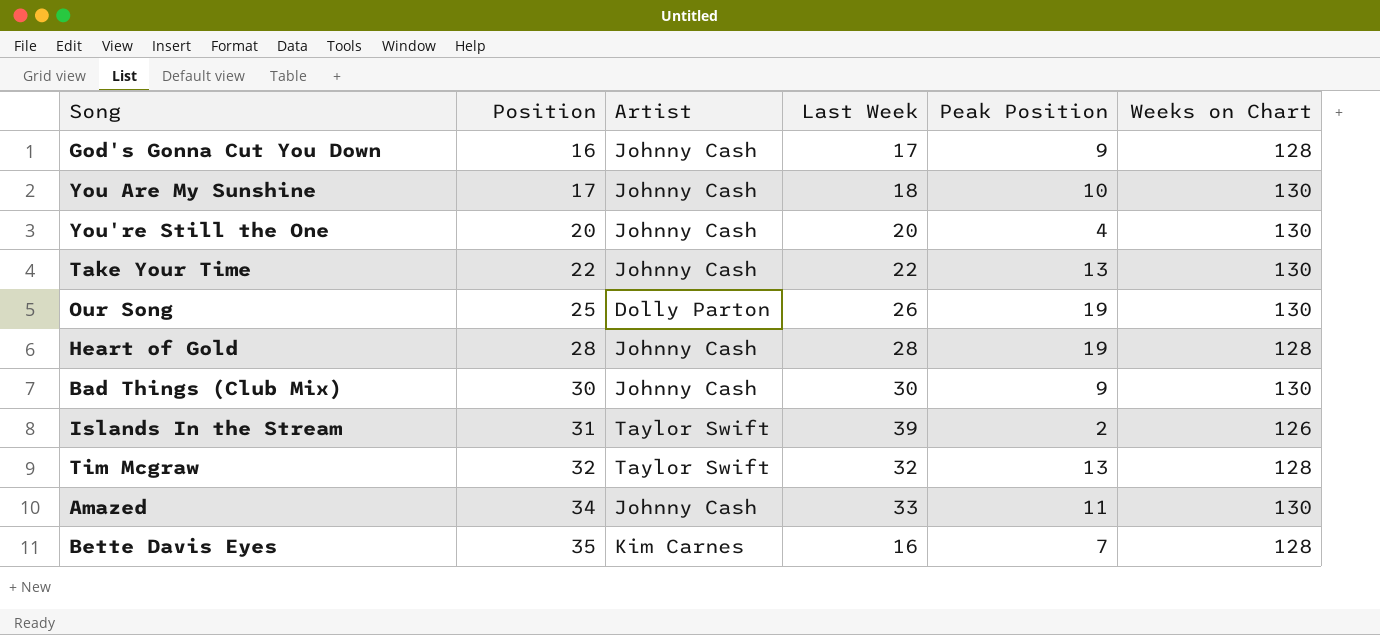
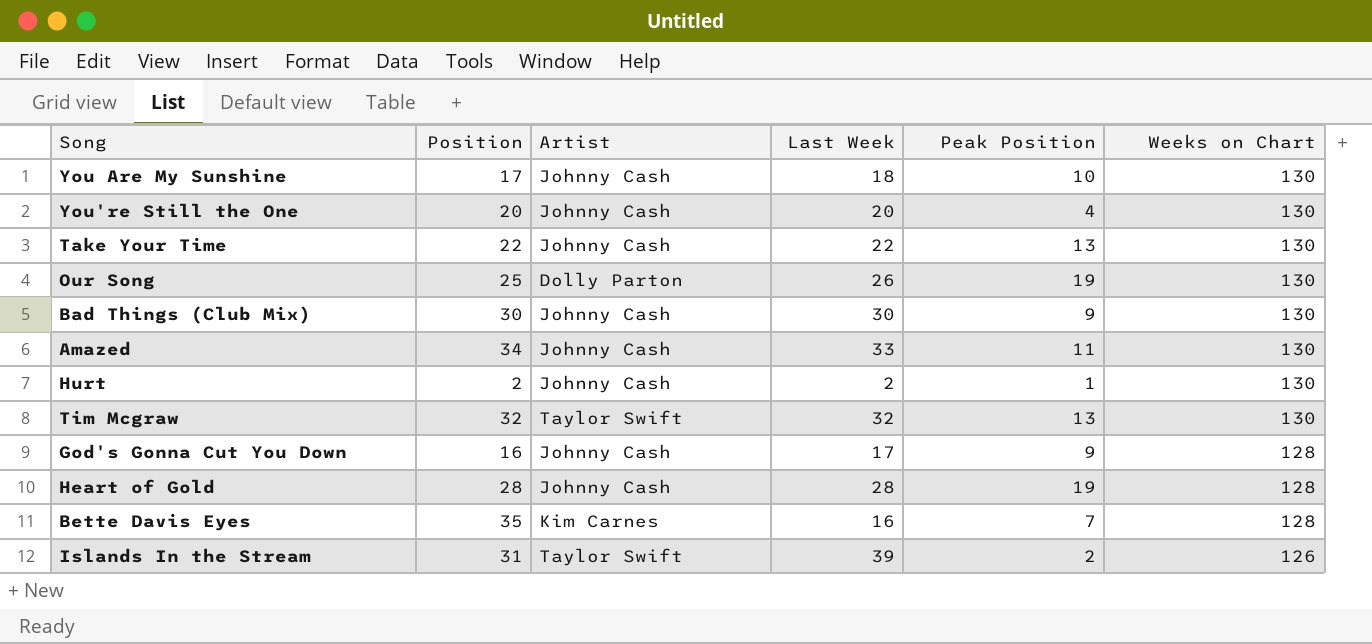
row order: Position ascending -> Weeks on Chart descending
row Hurt: none -> 2 | Johnny Cash | 2 | 1 | 130
Tim Mcgraw | Weeks on Chart: 128 -> 130

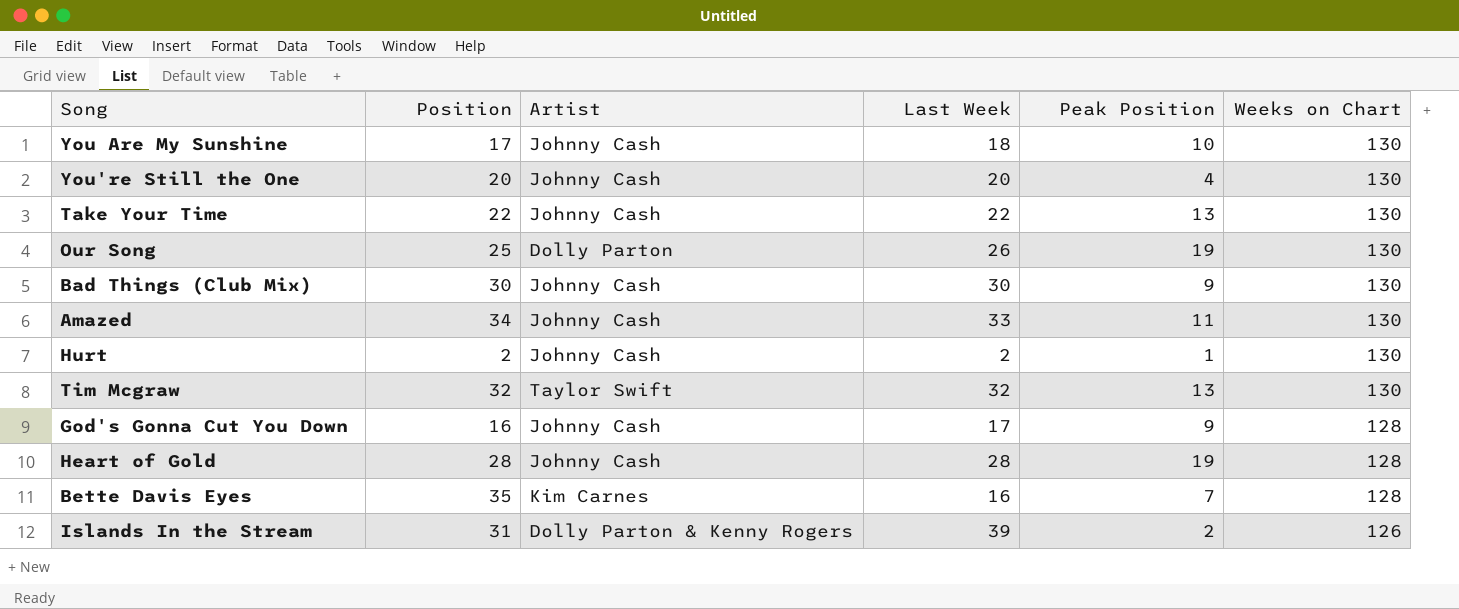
Islands In the Stream | Artist: Taylor Swift -> Dolly Parton & Kenny Rogers

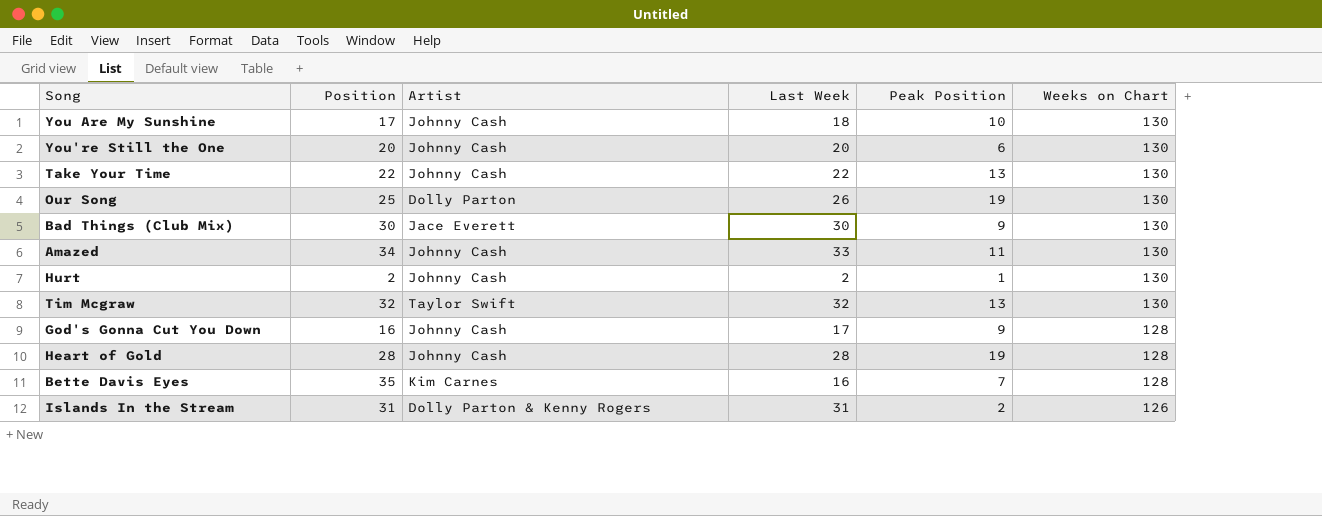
You're Still the One | Peak Position: 4 -> 6
Bad Things (Club Mix) | Artist: Johnny Cash -> Jace Everett
Islands In the Stream | Last Week: 39 -> 31

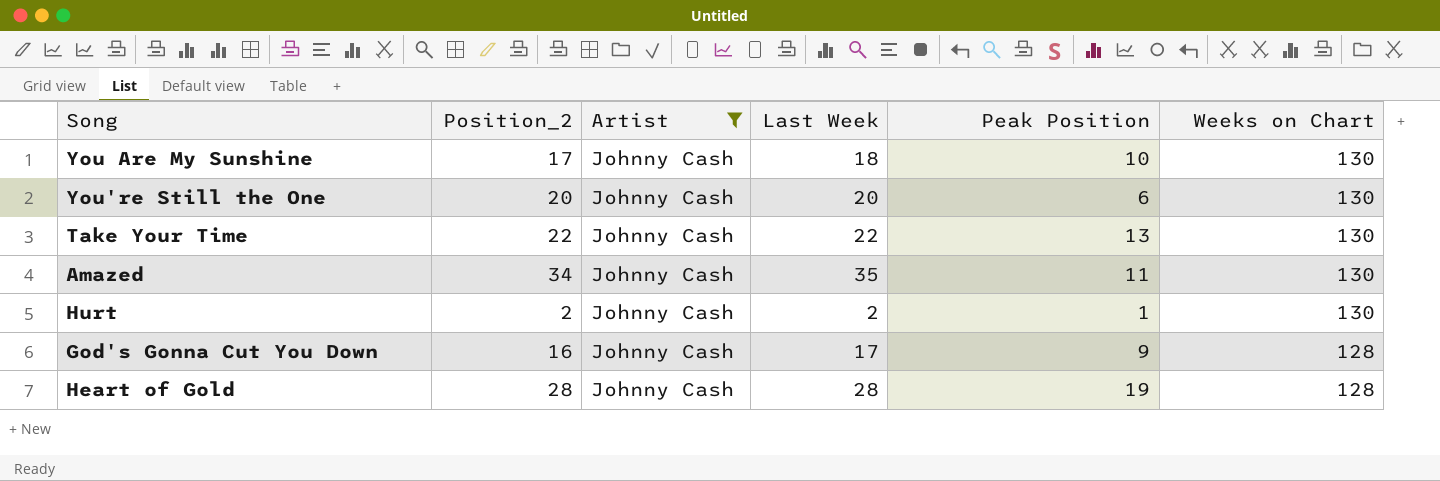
filter: none -> Artist = Johnny Cash
column name: Position -> Position_2
Amazed | Last Week: 33 -> 35

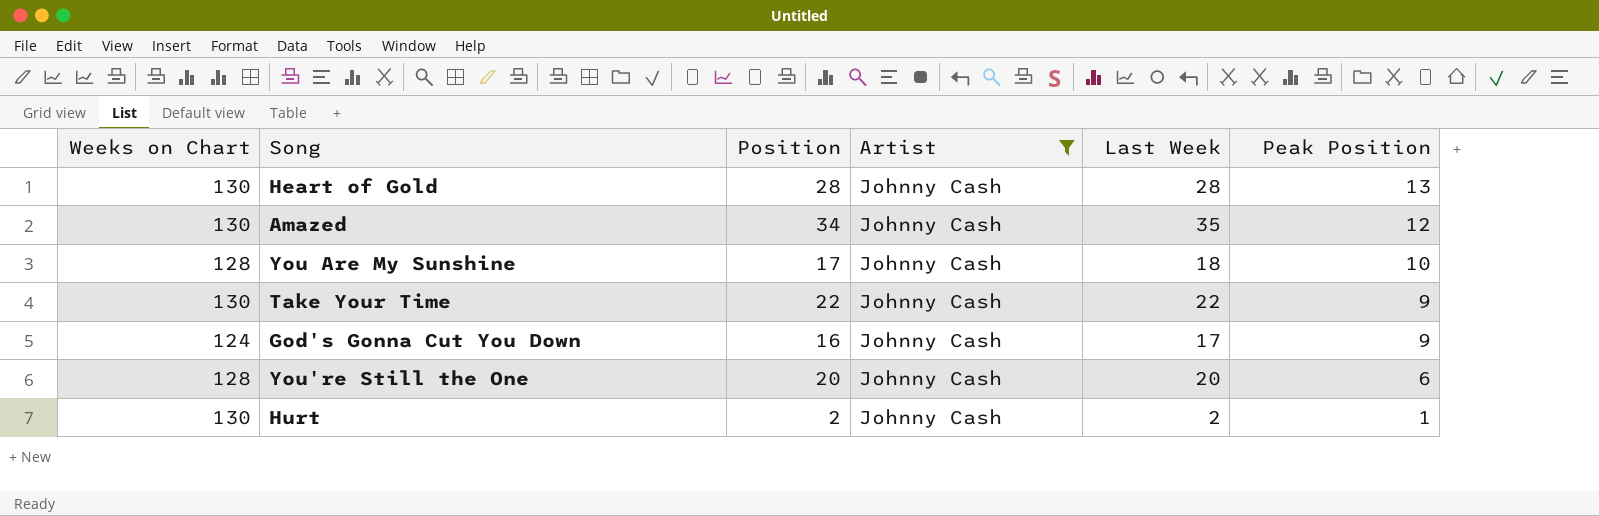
row order: Weeks on Chart descending -> Peak Position descending
column Weeks on Chart | position: 6 -> 1
column name: Position_2 -> Position
Heart of Gold | Weeks on Chart: 128 -> 130
Heart of Gold | Peak Position: 19 -> 13
Amazed | Peak Position: 11 -> 12
You Are My Sunshine | Weeks on Chart: 130 -> 128
Take Your Time | Peak Position: 13 -> 9
God's Gonna Cut You Down | Weeks on Chart: 128 -> 124
You're Still the One | Weeks on Chart: 130 -> 128

